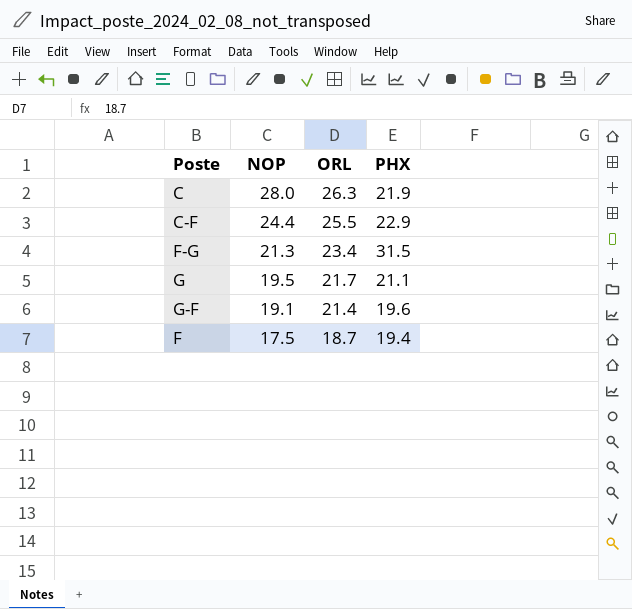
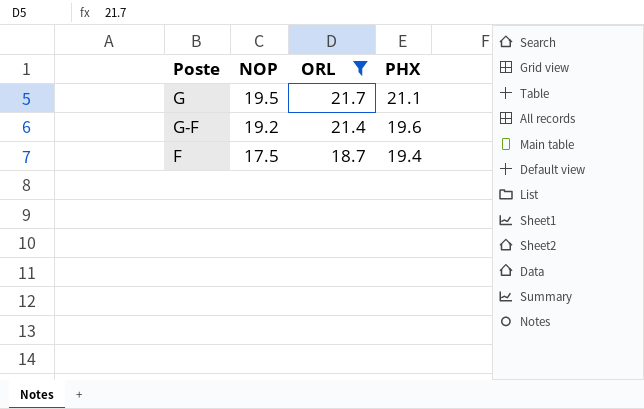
filter: none -> ORL <= 21.7
G-F | NOP: 19.1 -> 19.2

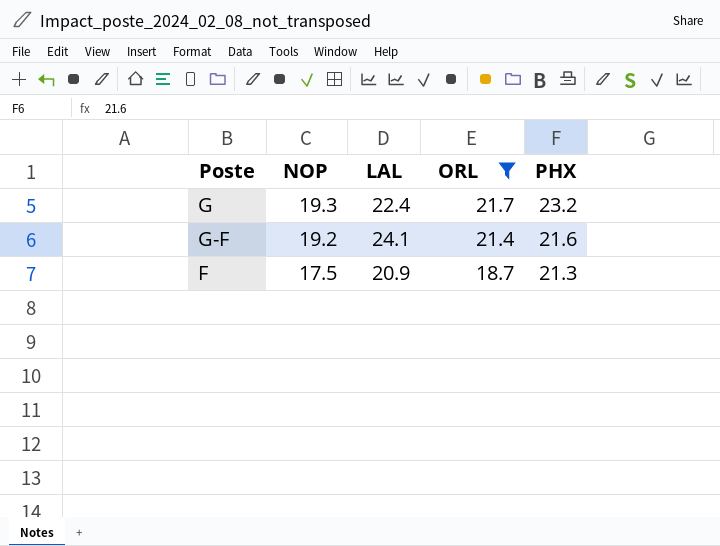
column LAL | position: none -> 3
G | NOP: 19.5 -> 19.3
G | PHX: 21.1 -> 23.2
G-F | PHX: 19.6 -> 21.6
F | PHX: 19.4 -> 21.3

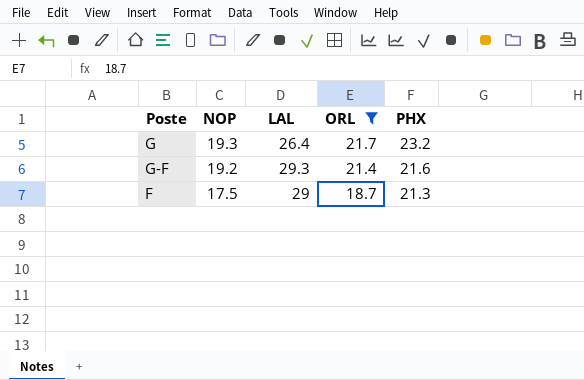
G | LAL: 22.4 -> 26.4
G-F | LAL: 24.1 -> 29.3
F | LAL: 20.9 -> 29

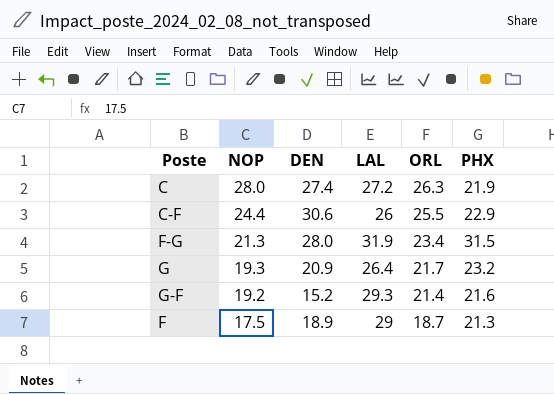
filter: ORL <= 21.7 -> none
column DEN | position: none -> 3

